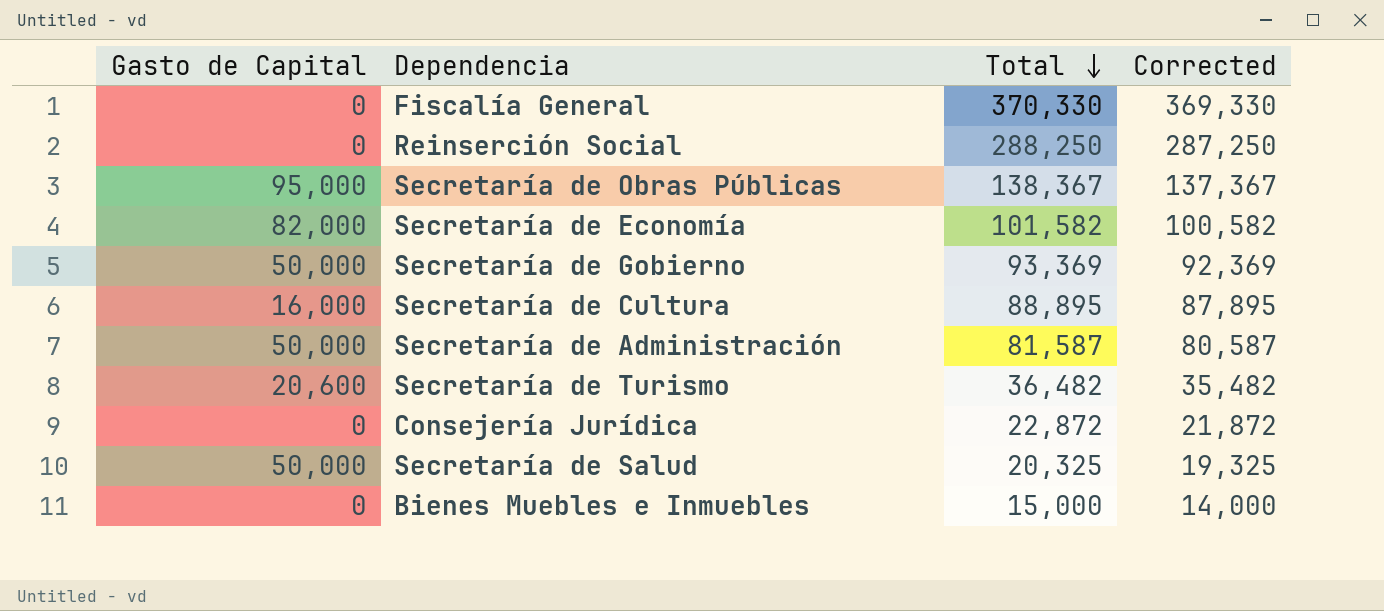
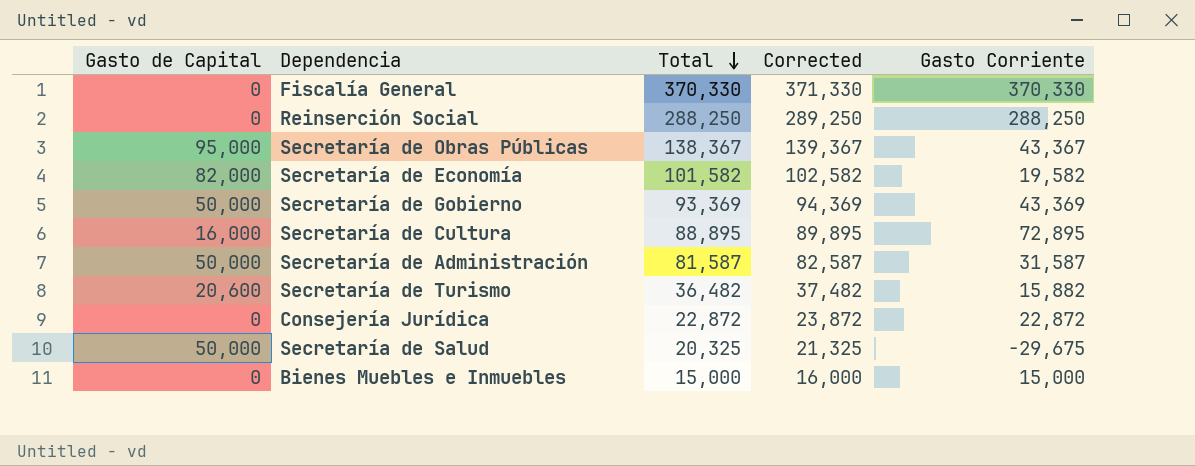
column Corrected | formula: [Total] - 1000 -> [Total] + 1000
column Gasto Corriente | formula: none -> [Total] - [Gasto de Capital]

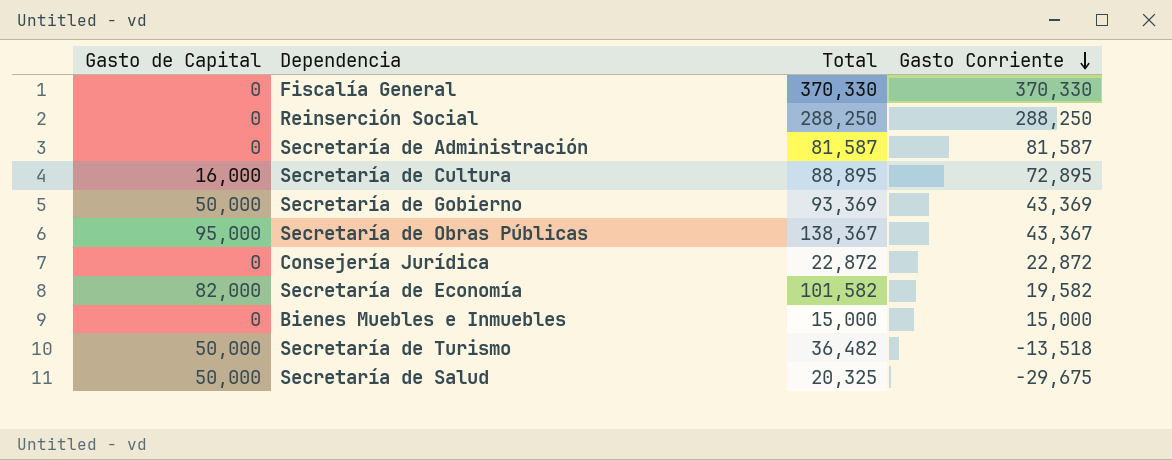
row order: Total descending -> Gasto Corriente descending
column Corrected | formula: [Total] + 1000 -> none
Secretaría de Administración | Gasto de Capital: 50,000 -> 0
Secretaría de Administración | Gasto Corriente: 31,587 -> 81,587
Secretaría de Turismo | Gasto de Capital: 20,600 -> 50,000
Secretaría de Turismo | Gasto Corriente: 15,882 -> -13,518

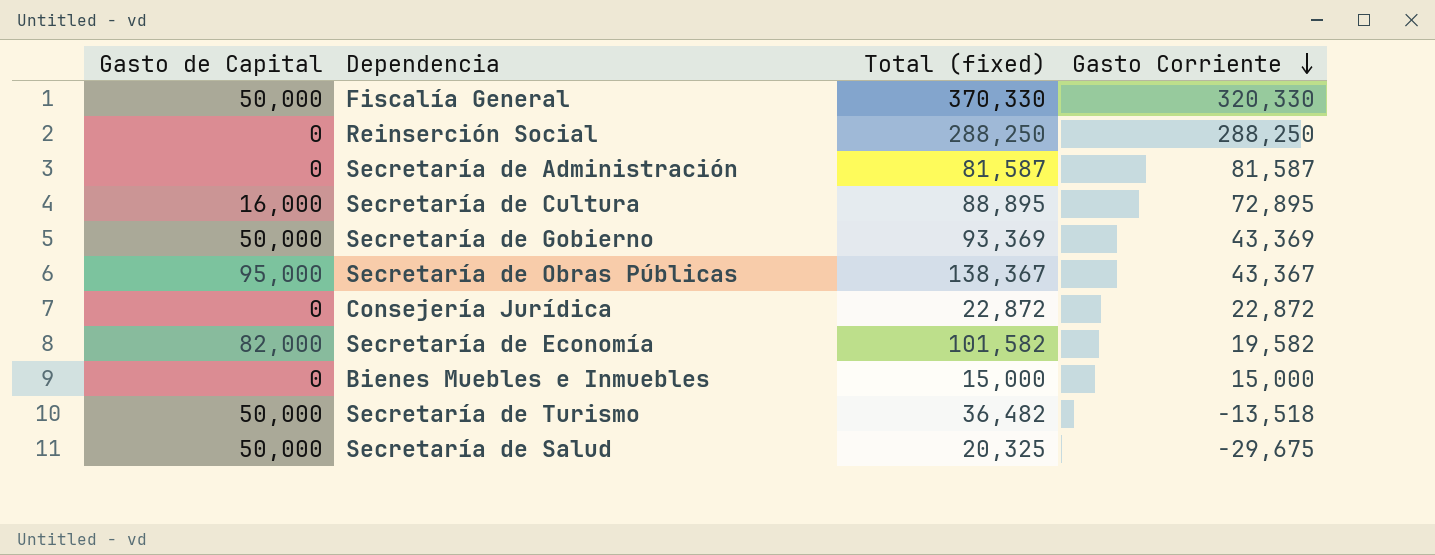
column name: Total -> Total (fixed)
Fiscalía General | Gasto de Capital: 0 -> 50,000
Fiscalía General | Gasto Corriente: 370,330 -> 320,330

